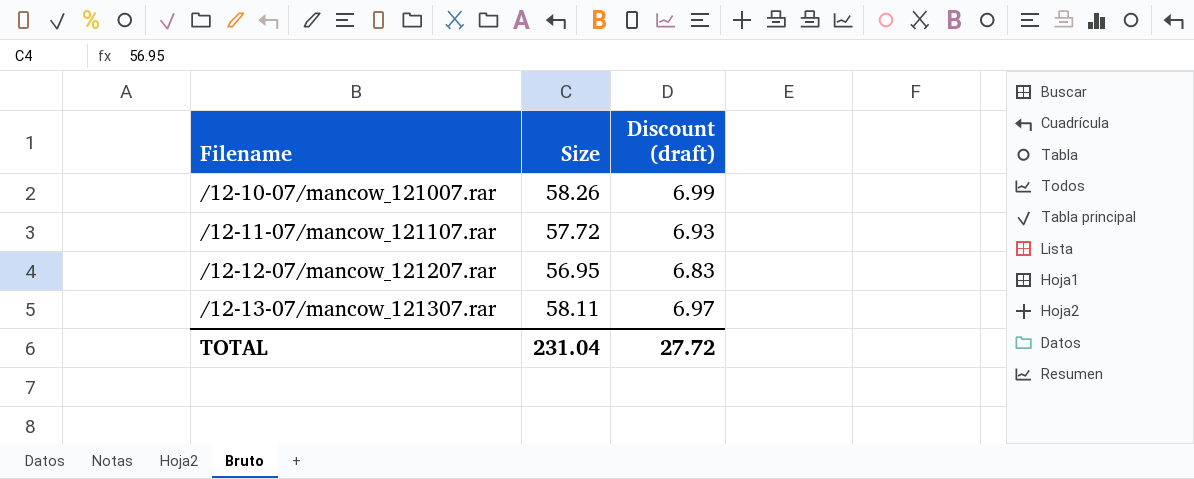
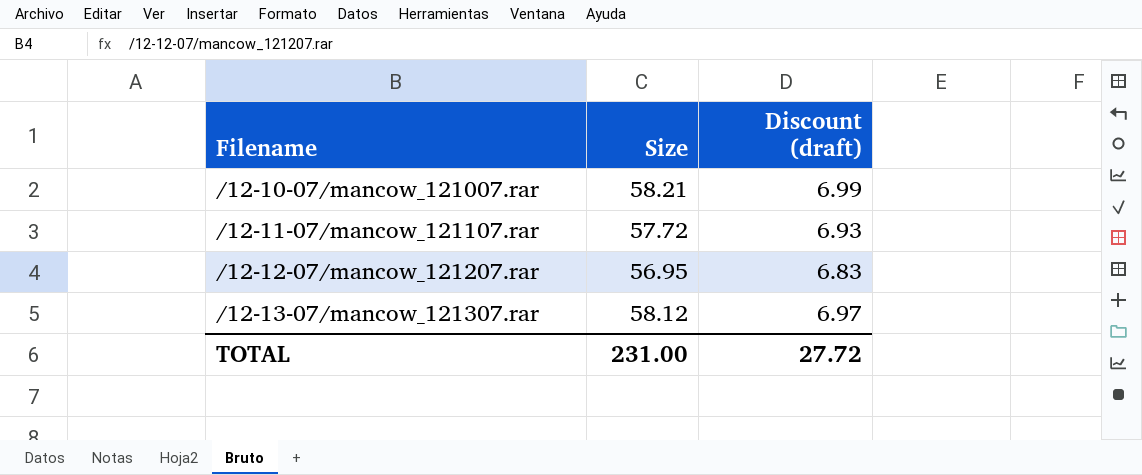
/12-10-07/mancow_121007.rar | Size: 58.26 -> 58.21
/12-13-07/mancow_121307.rar | Size: 58.11 -> 58.12
TOTAL | Size: 231.04 -> 231.00

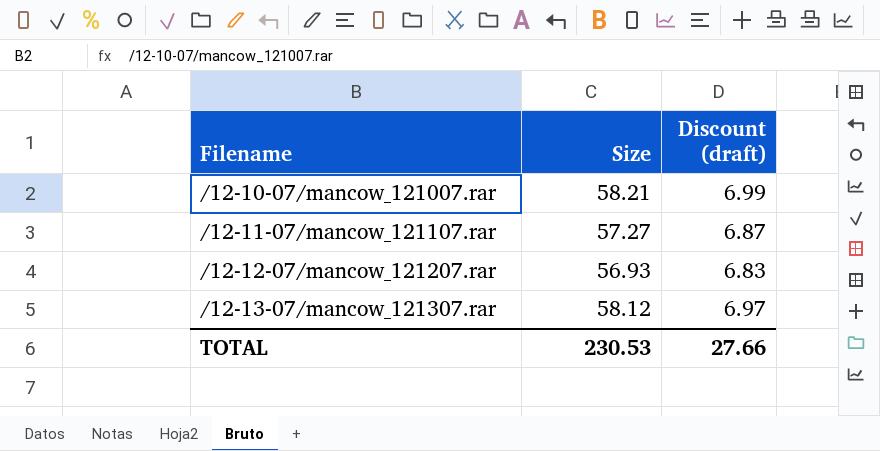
/12-11-07/mancow_121107.rar | Size: 57.72 -> 57.27
/12-11-07/mancow_121107.rar | Discount (draft): 6.93 -> 6.87
/12-12-07/mancow_121207.rar | Size: 56.95 -> 56.93
TOTAL | Size: 231.00 -> 230.53
TOTAL | Discount (draft): 27.72 -> 27.66

